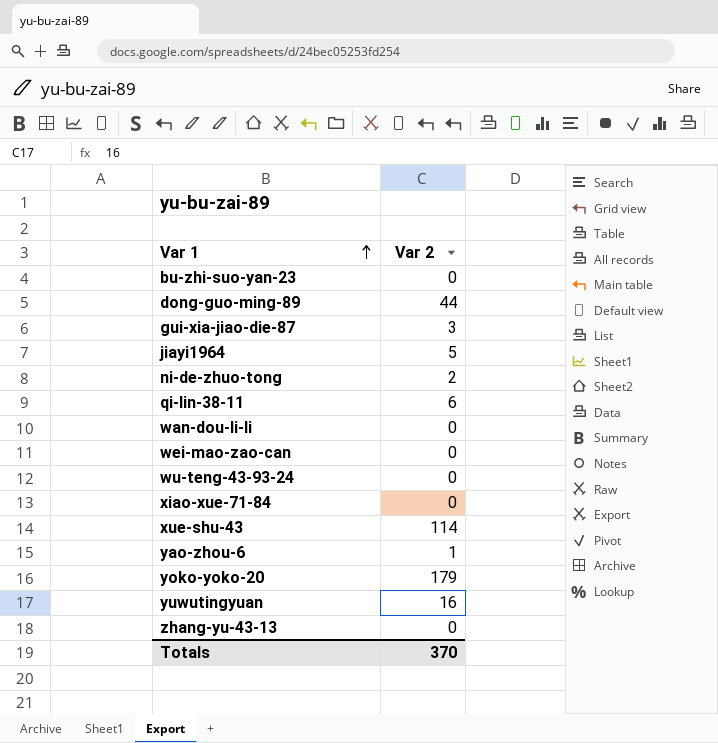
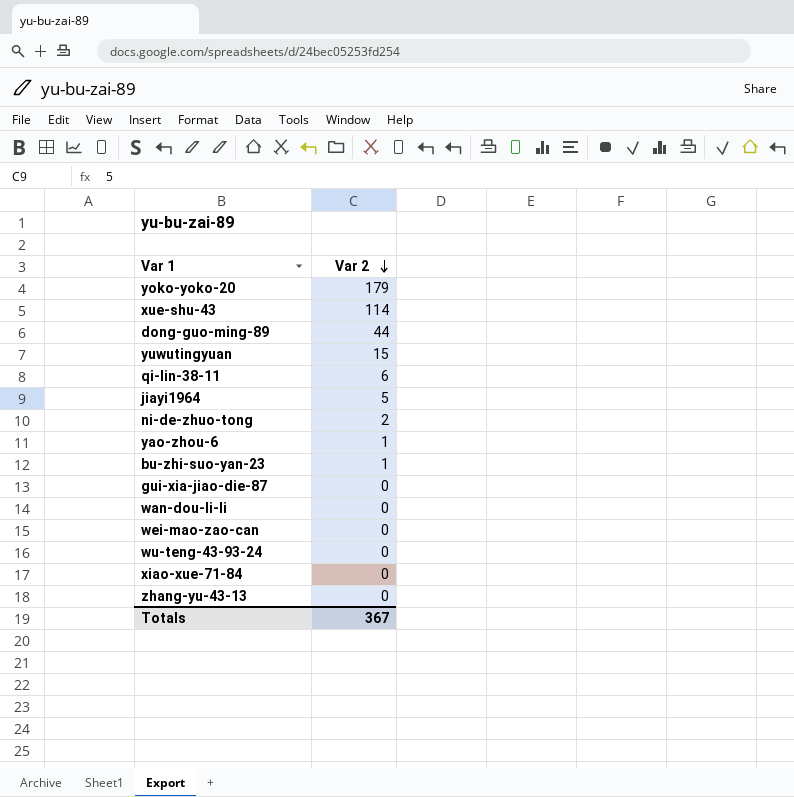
row order: Var 1 ascending -> Var 2 descending
yuwutingyuan | Var 2: 16 -> 15
bu-zhi-suo-yan-23 | Var 2: 0 -> 1
gui-xia-jiao-die-87 | Var 2: 3 -> 0
Totals | Var 2: 370 -> 367

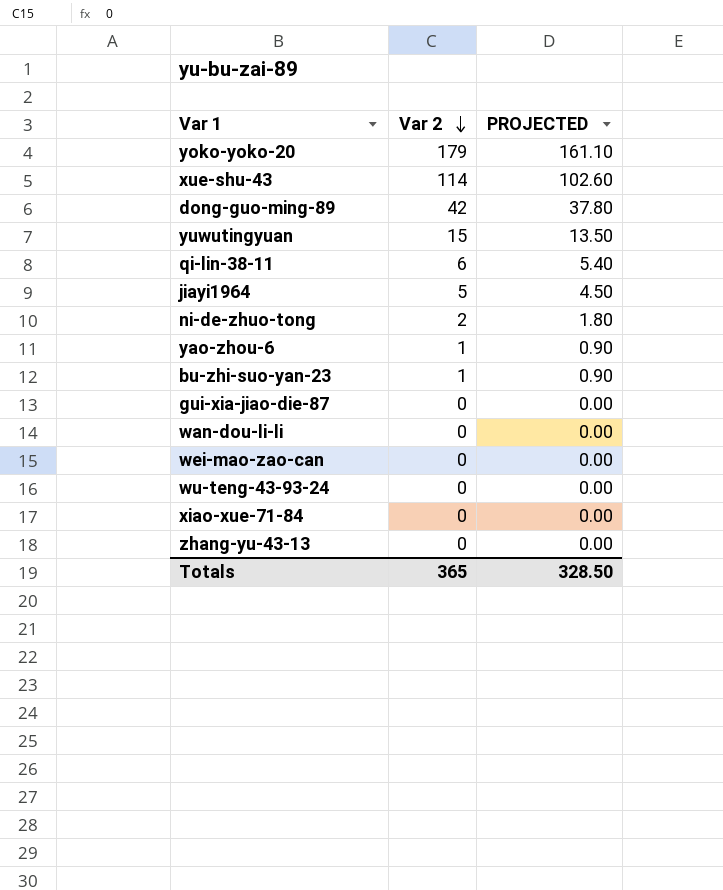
column PROJECTED | formula: none -> [Var 2] * 0.9
dong-guo-ming-89 | Var 2: 44 -> 42
Totals | Var 2: 367 -> 365

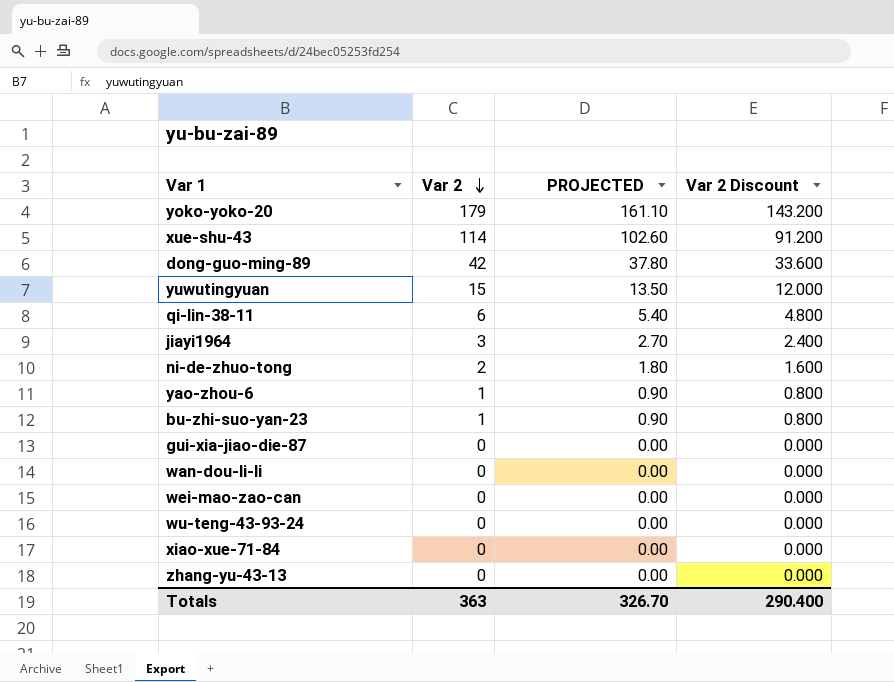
column Var 2 Discount | formula: none -> [Var 2] * 0.8
jiayi1964 | Var 2: 5 -> 3
jiayi1964 | PROJECTED: 4.50 -> 2.70
Totals | Var 2: 365 -> 363
Totals | PROJECTED: 328.50 -> 326.70

